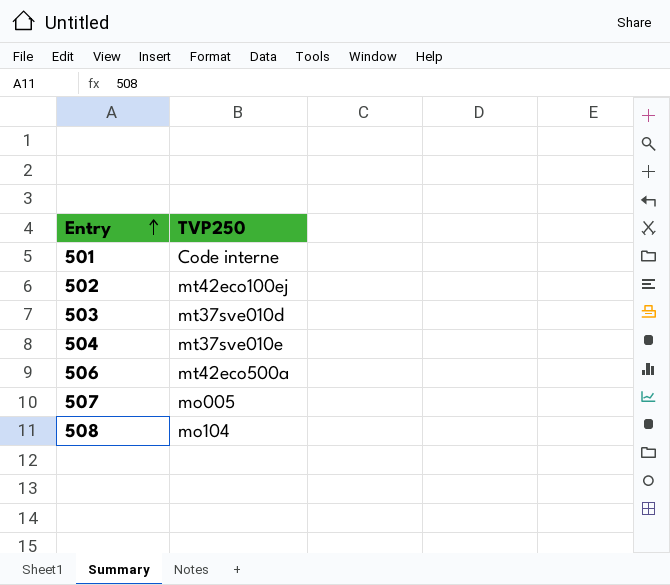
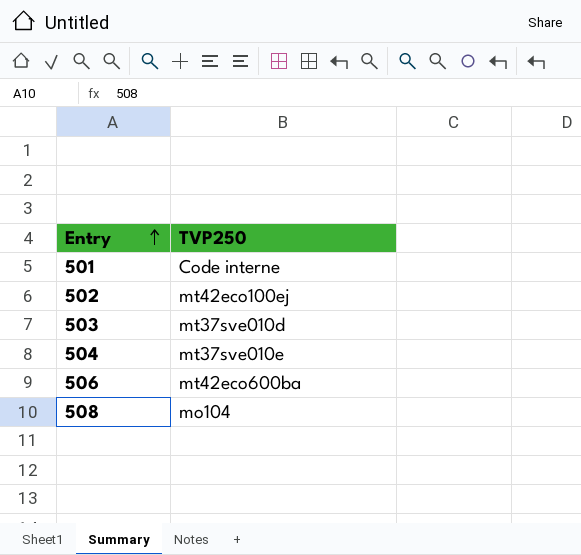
row 507: mo005 -> none
506 | TVP250: mt42eco500a -> mt42eco600ba

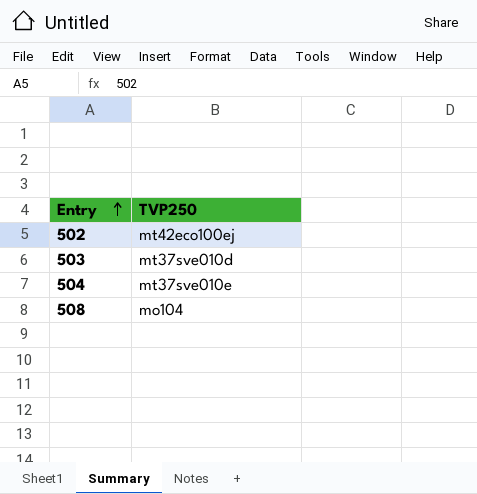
row 501: Code interne -> none
row 506: mt42eco600ba -> none

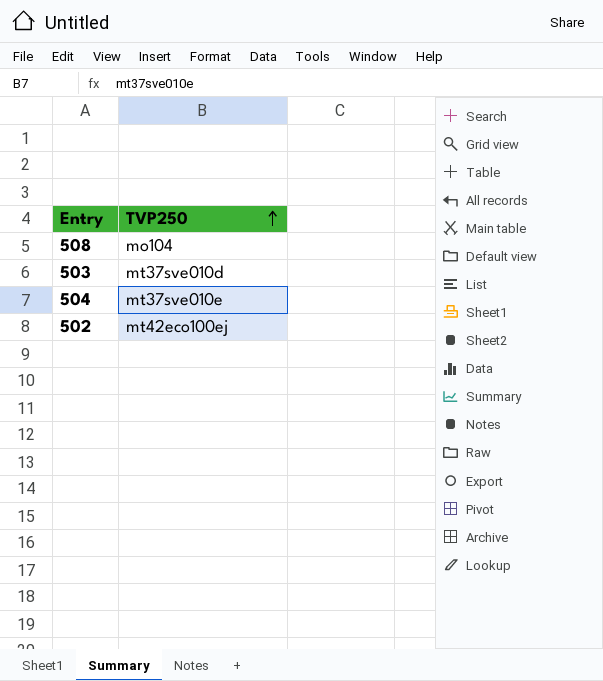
row order: Entry ascending -> TVP250 ascending

